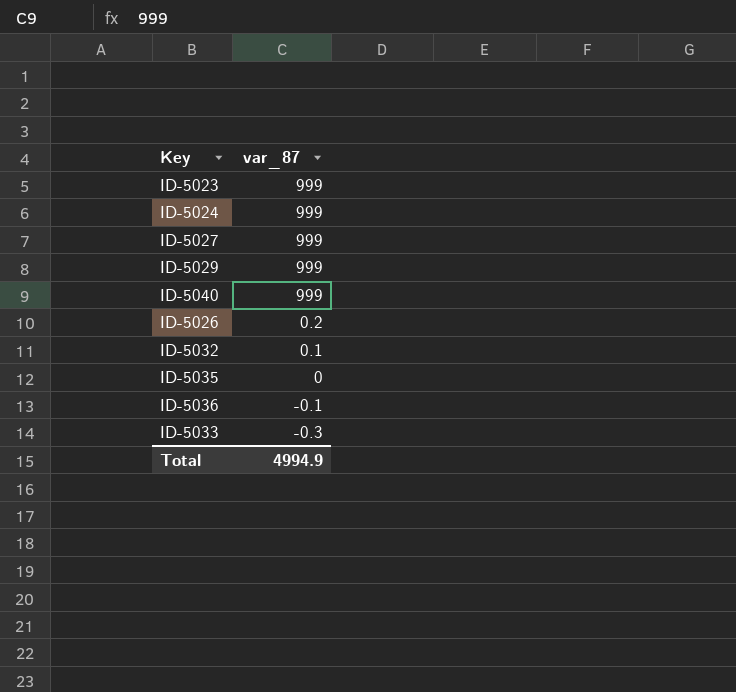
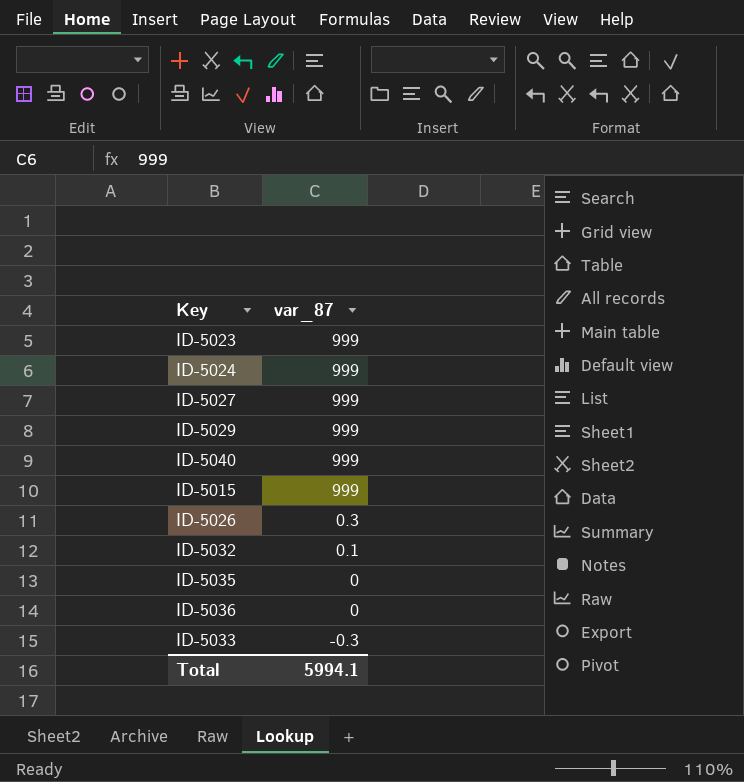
row ID-5015: none -> 999
ID-5026 | var_87: 0.2 -> 0.3
ID-5036 | var_87: -0.1 -> 0
Total | var_87: 4994.9 -> 5994.1

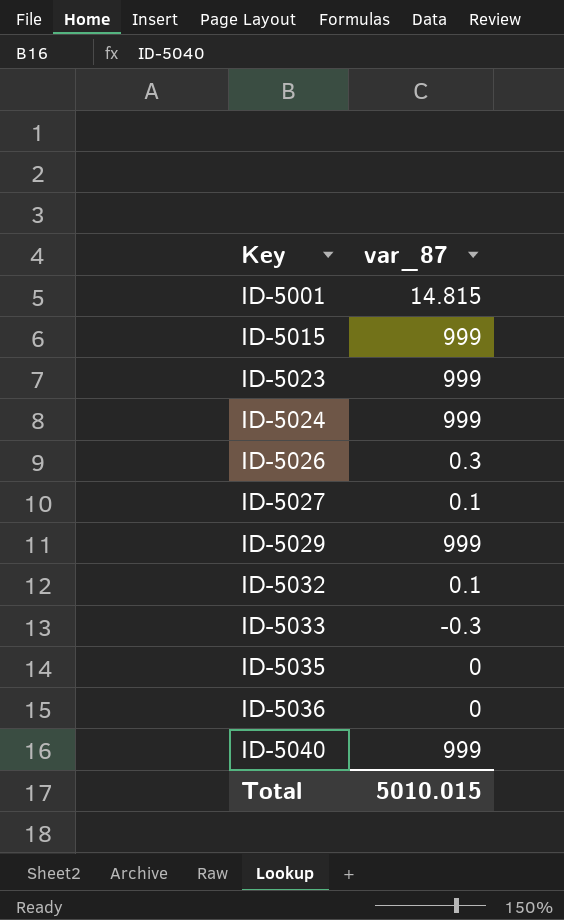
row order: var_87 descending -> Key ascending
row ID-5001: none -> 14.815
ID-5027 | var_87: 999 -> 0.1
Total | var_87: 5994.1 -> 5010.015

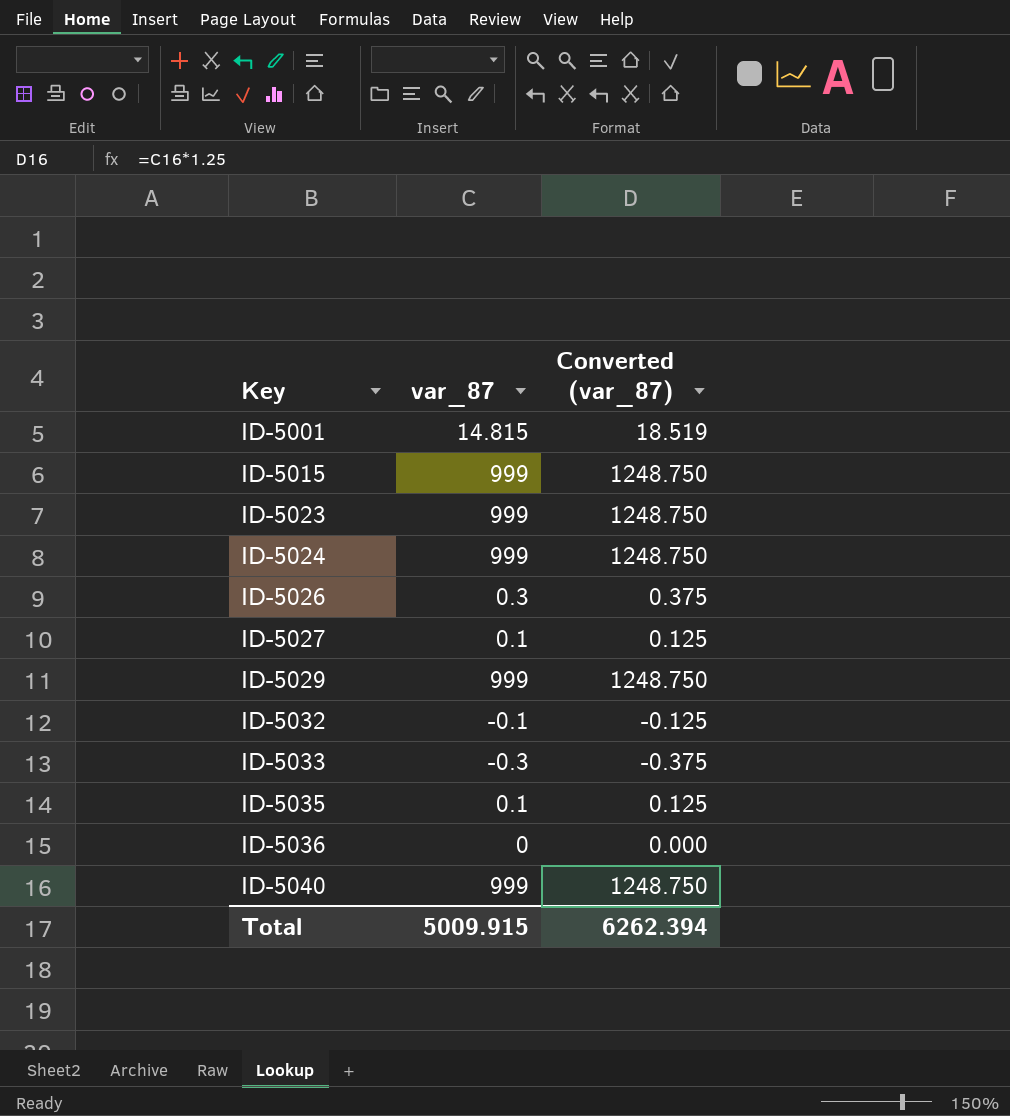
column Converted (var_87) | formula: none -> [var_87] * 1.25
ID-5032 | var_87: 0.1 -> -0.1
ID-5035 | var_87: 0 -> 0.1
Total | var_87: 5010.015 -> 5009.915

